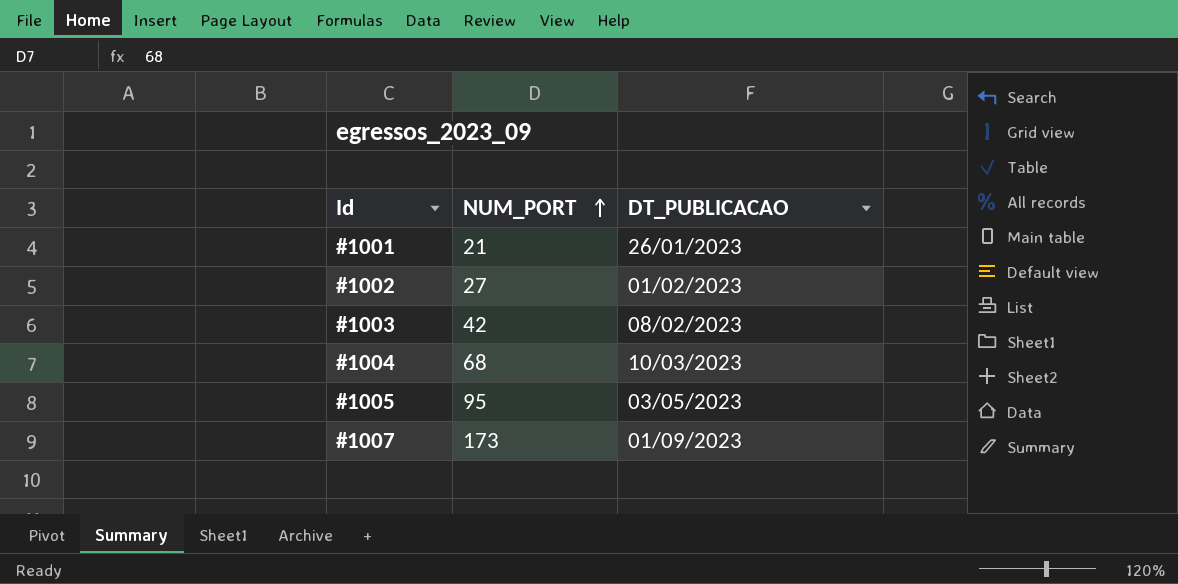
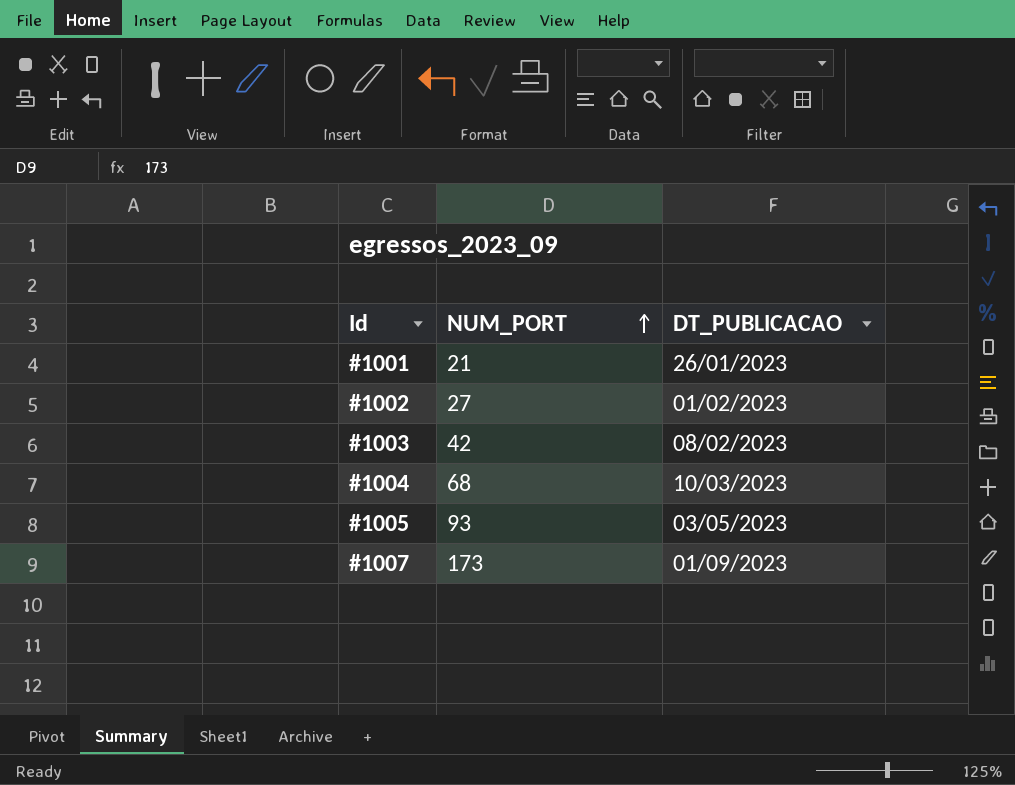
#1005 | NUM_PORT: 95 -> 93

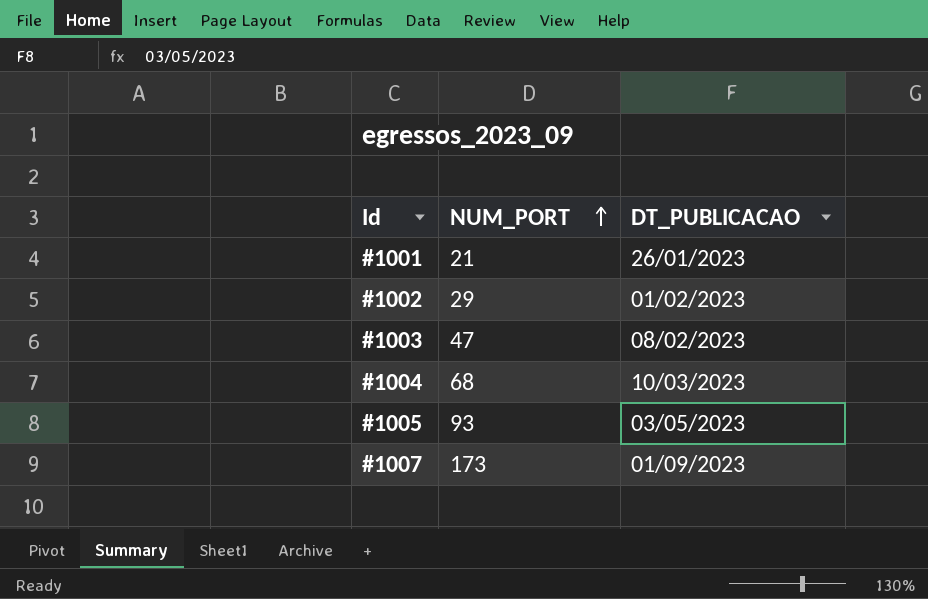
#1002 | NUM_PORT: 27 -> 29
#1003 | NUM_PORT: 42 -> 47

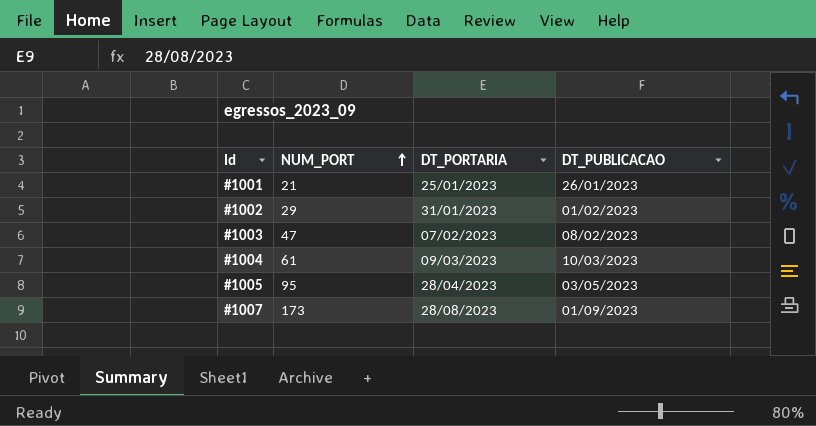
column DT_PORTARIA | position: none -> 3
#1004 | NUM_PORT: 68 -> 61
#1005 | NUM_PORT: 93 -> 95

